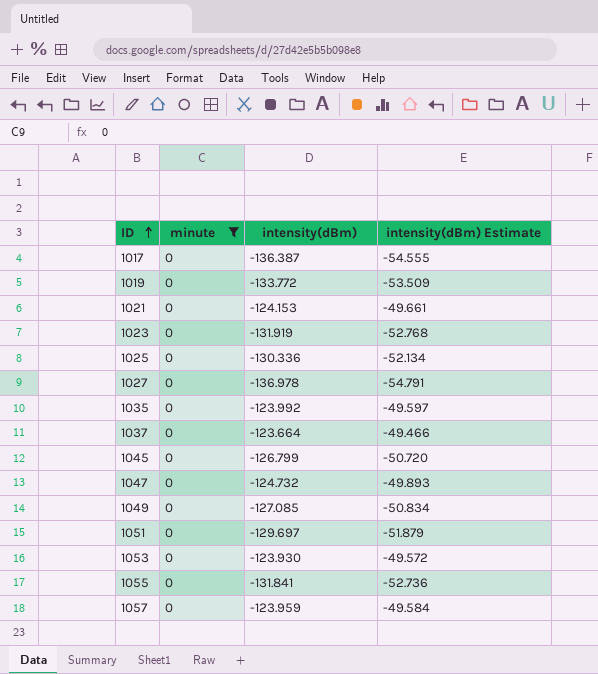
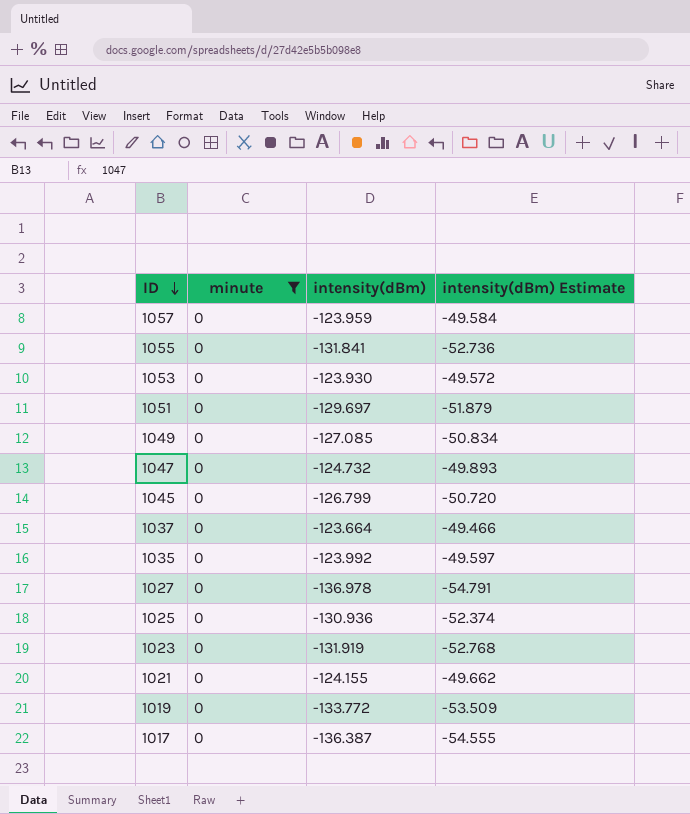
row order: ID ascending -> ID descending
1025 | intensity(dBm): -130.336 -> -130.936
1025 | intensity(dBm) Estimate: -52.134 -> -52.374
1021 | intensity(dBm): -124.153 -> -124.155
1021 | intensity(dBm) Estimate: -49.661 -> -49.662

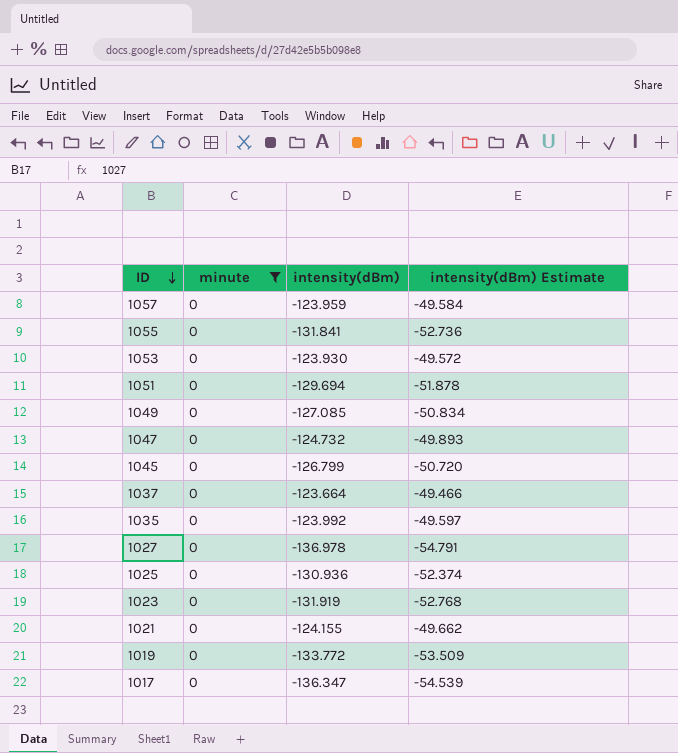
1051 | intensity(dBm): -129.697 -> -129.694
1051 | intensity(dBm) Estimate: -51.879 -> -51.878
1017 | intensity(dBm): -136.387 -> -136.347
1017 | intensity(dBm) Estimate: -54.555 -> -54.539

